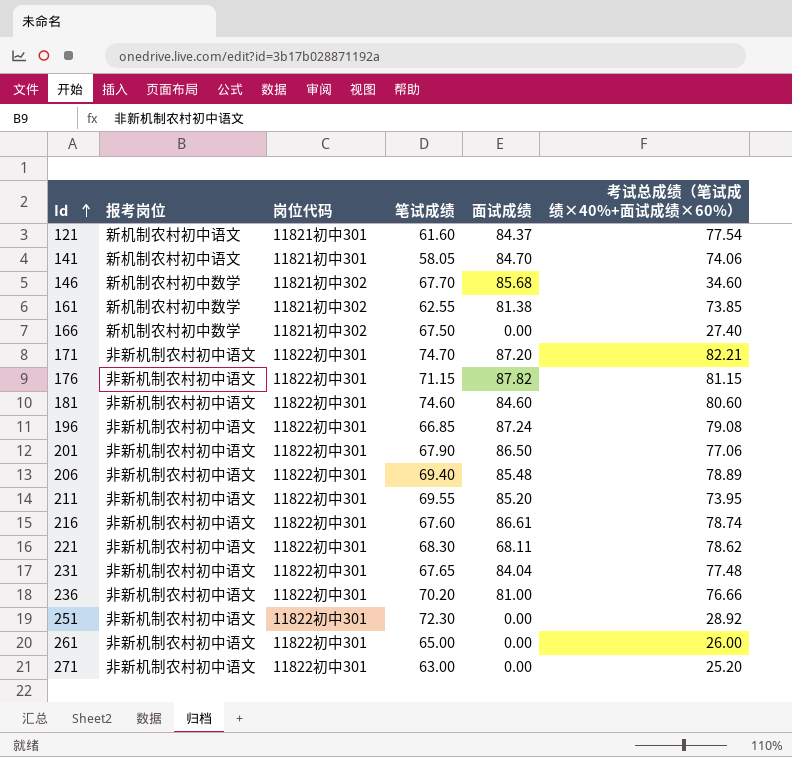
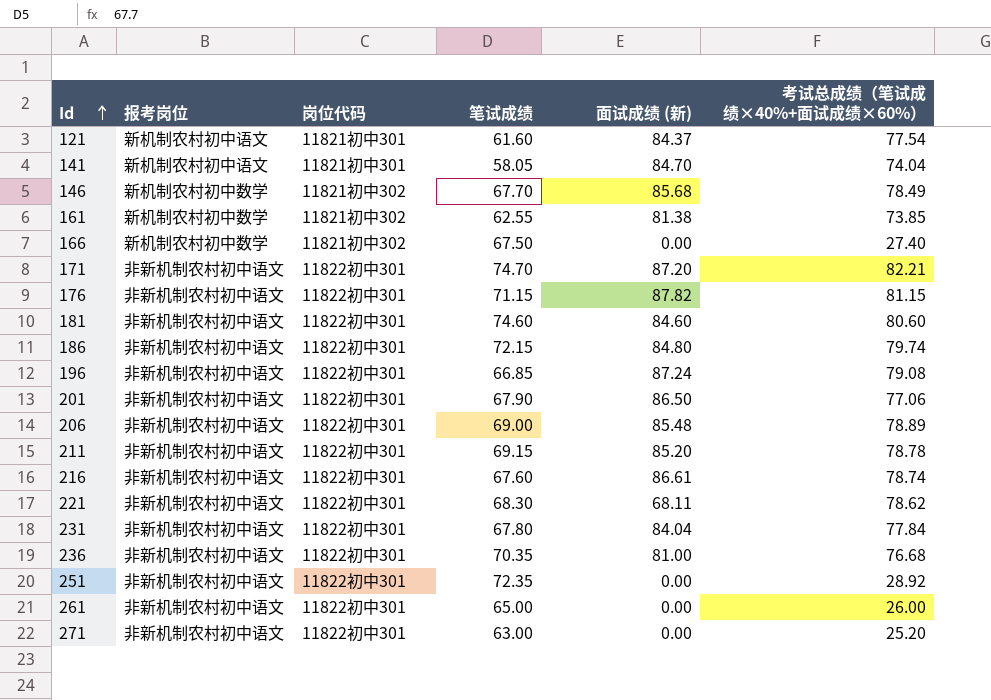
column name: 面试成绩 -> 面试成绩 (新)
141 | 考试总成绩（笔试成绩×40%+面试成绩×60%）: 74.06 -> 74.04
146 | 考试总成绩（笔试成绩×40%+面试成绩×60%）: 34.60 -> 78.49
row 186: none -> 非新机制农村初中语文 | 11822初中301 | 72.15 | 84.80 | 79.74
206 | 笔试成绩: 69.40 -> 69.00
211 | 笔试成绩: 69.55 -> 69.15
211 | 考试总成绩（笔试成绩×40%+面试成绩×60%）: 73.95 -> 78.78
231 | 笔试成绩: 67.65 -> 67.80
231 | 考试总成绩（笔试成绩×40%+面试成绩×60%）: 77.48 -> 77.84
236 | 笔试成绩: 70.20 -> 70.35
236 | 考试总成绩（笔试成绩×40%+面试成绩×60%）: 76.66 -> 76.68
251 | 笔试成绩: 72.30 -> 72.35

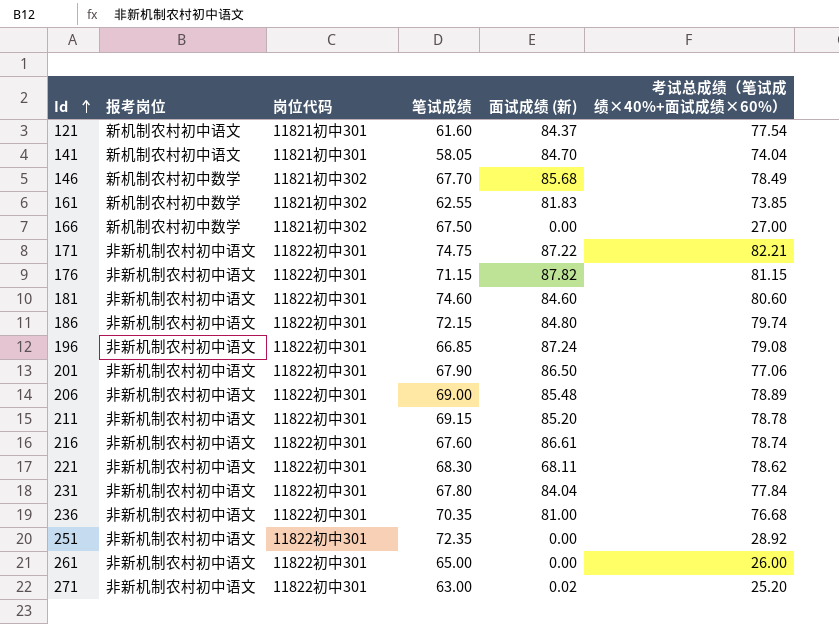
161 | 面试成绩 (新): 81.38 -> 81.83
166 | 考试总成绩（笔试成绩×40%+面试成绩×60%）: 27.40 -> 27.00
171 | 笔试成绩: 74.70 -> 74.75
171 | 面试成绩 (新): 87.20 -> 87.22
271 | 面试成绩 (新): 0.00 -> 0.02

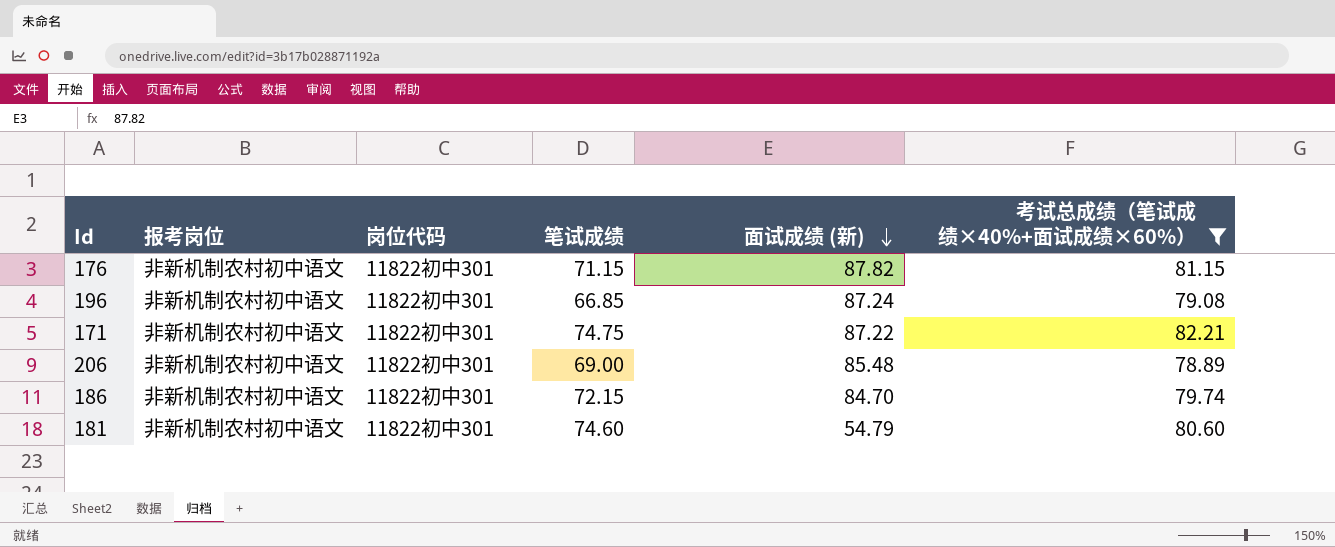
filter: none -> 考试总成绩（笔试成绩×40%+面试成绩×60%） >= 78.89
row order: Id ascending -> 面试成绩 (新) descending
186 | 面试成绩 (新): 84.80 -> 84.70
181 | 面试成绩 (新): 84.60 -> 54.79

